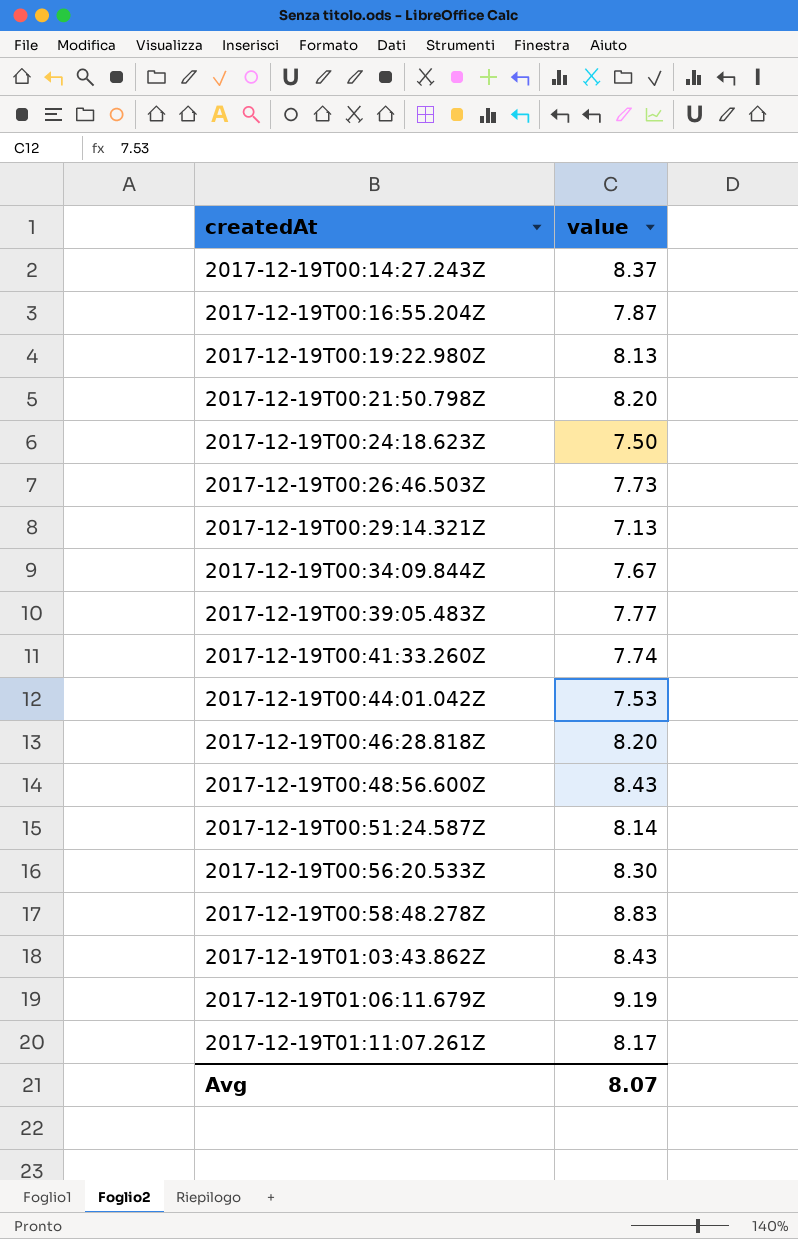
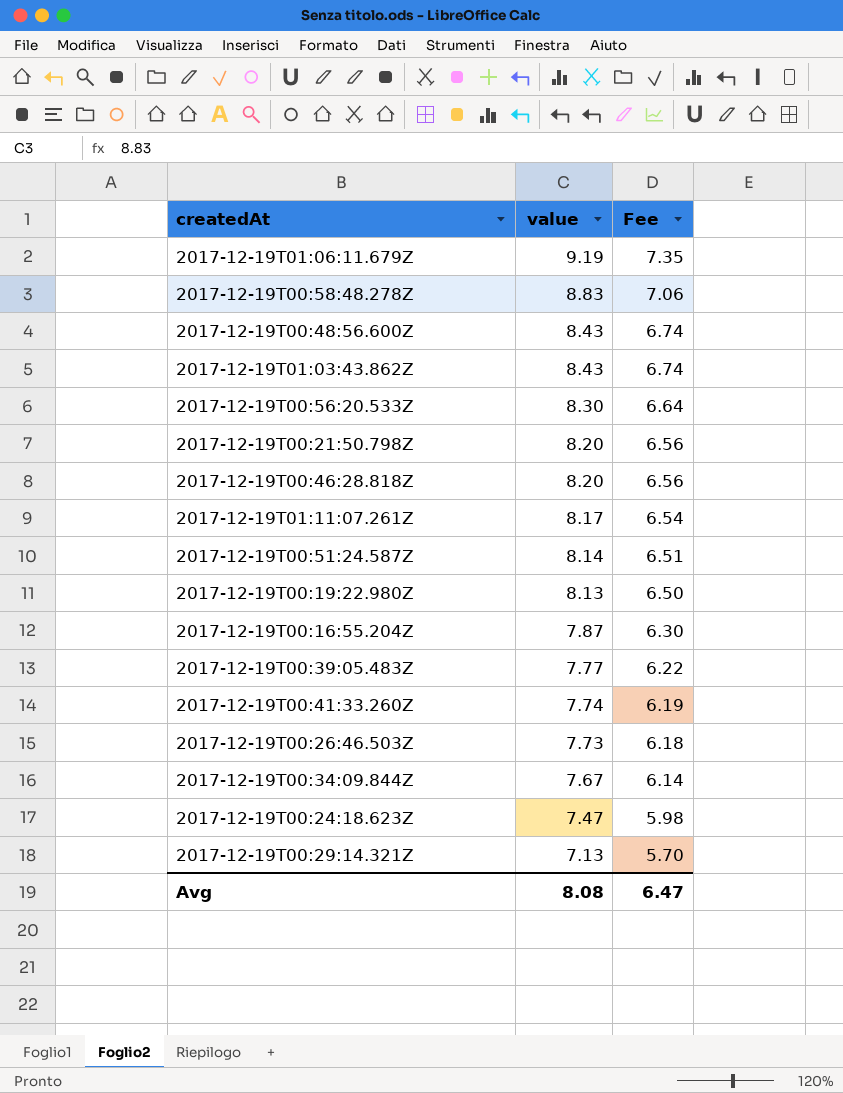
row order: createdAt ascending -> value descending
column Fee | formula: none -> [value] * 0.8
row 2017-12-19T00:14:27.243Z: 8.37 -> none
row 2017-12-19T00:44:01.042Z: 7.53 -> none
2017-12-19T00:24:18.623Z | value: 7.50 -> 7.47
Avg | value: 8.07 -> 8.08

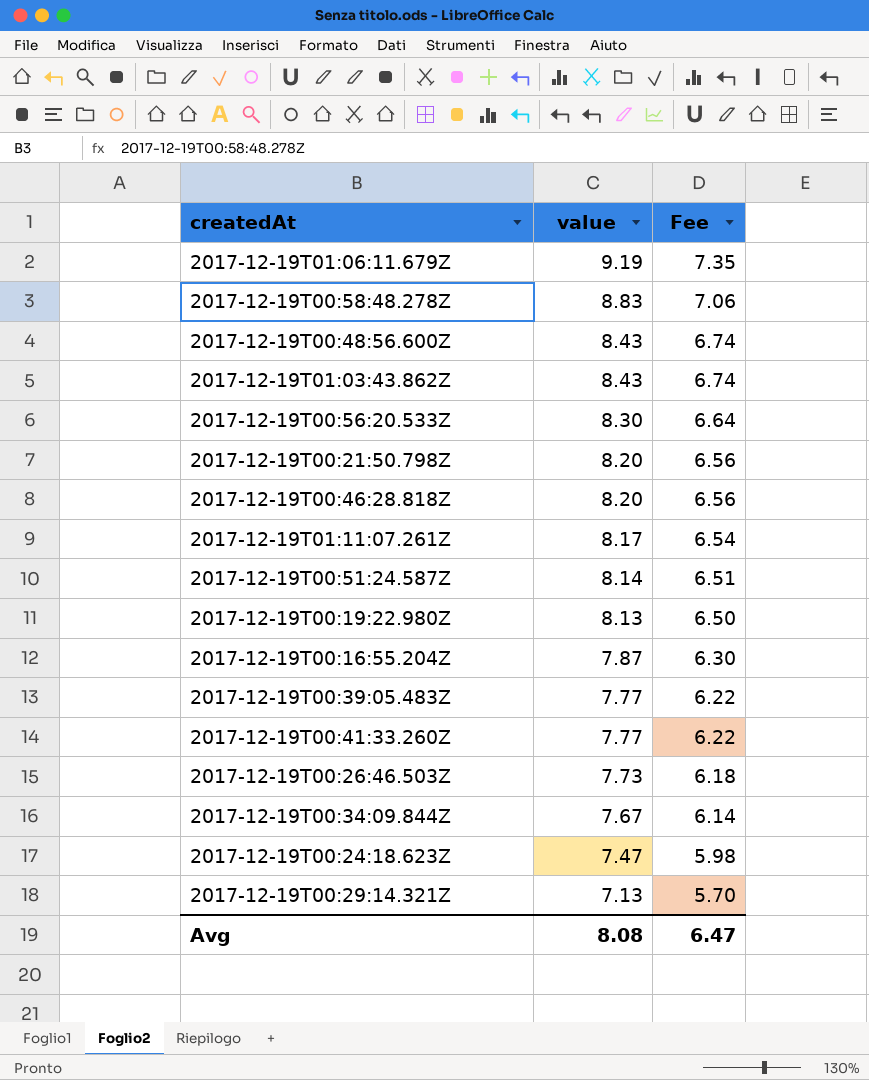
2017-12-19T00:41:33.260Z | value: 7.74 -> 7.77
2017-12-19T00:41:33.260Z | Fee: 6.19 -> 6.22

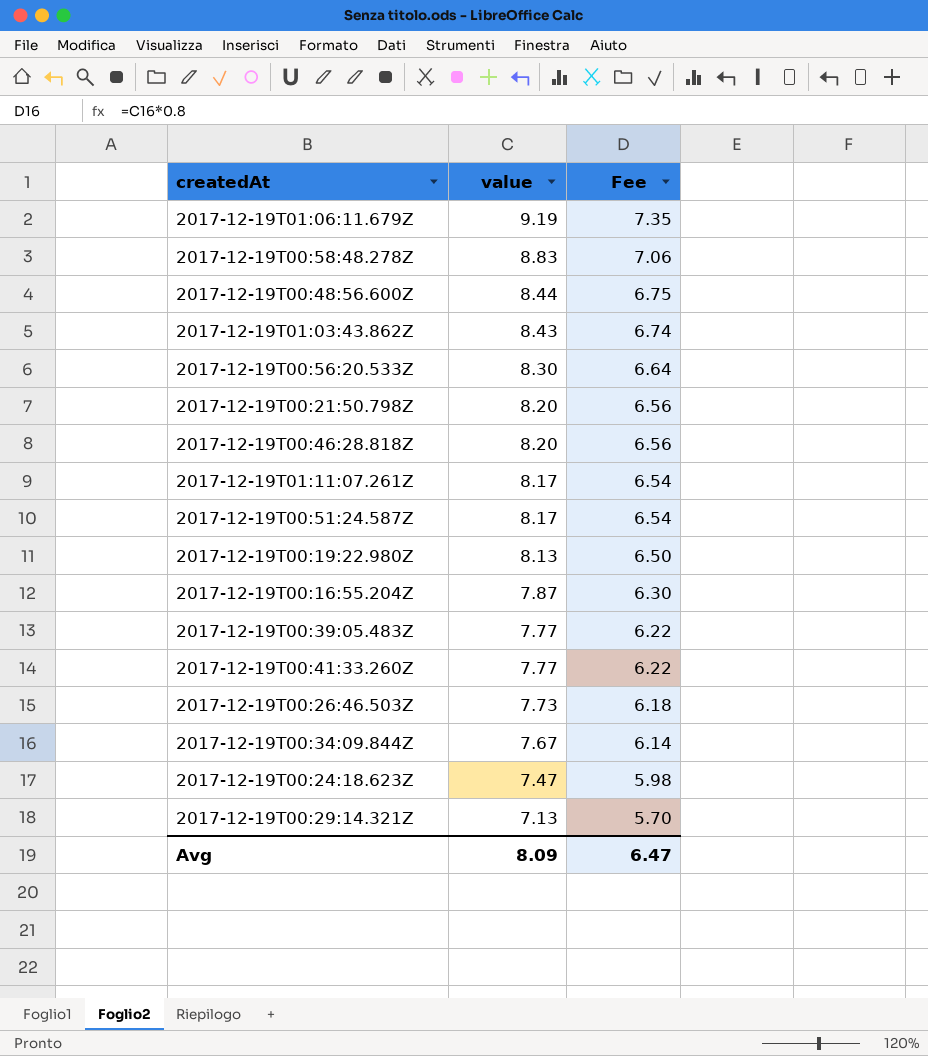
2017-12-19T00:48:56.600Z | value: 8.43 -> 8.44
2017-12-19T00:48:56.600Z | Fee: 6.74 -> 6.75
2017-12-19T00:51:24.587Z | value: 8.14 -> 8.17
2017-12-19T00:51:24.587Z | Fee: 6.51 -> 6.54
Avg | value: 8.08 -> 8.09

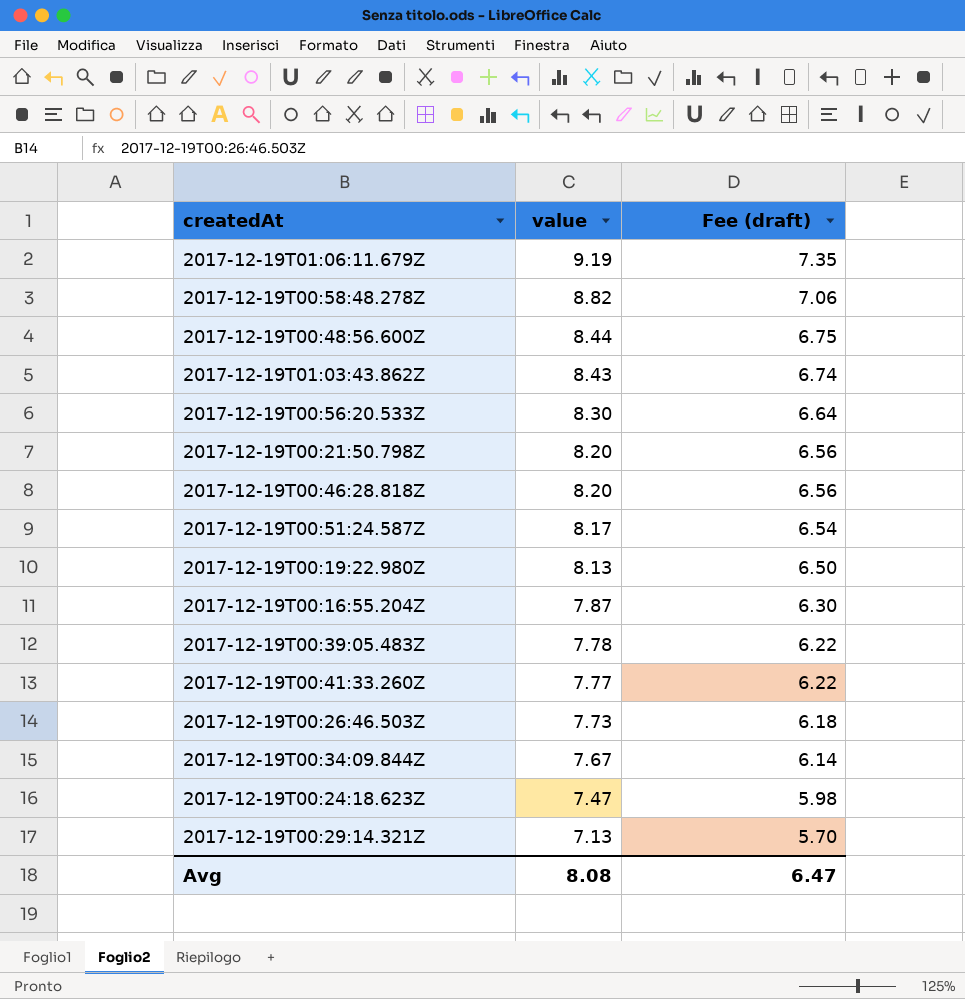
column name: Fee -> Fee (draft)
row 2017-12-19T01:11:07.261Z: 8.17 | 6.54 -> none
2017-12-19T00:58:48.278Z | value: 8.83 -> 8.82
2017-12-19T00:39:05.483Z | value: 7.77 -> 7.78
Avg | value: 8.09 -> 8.08

